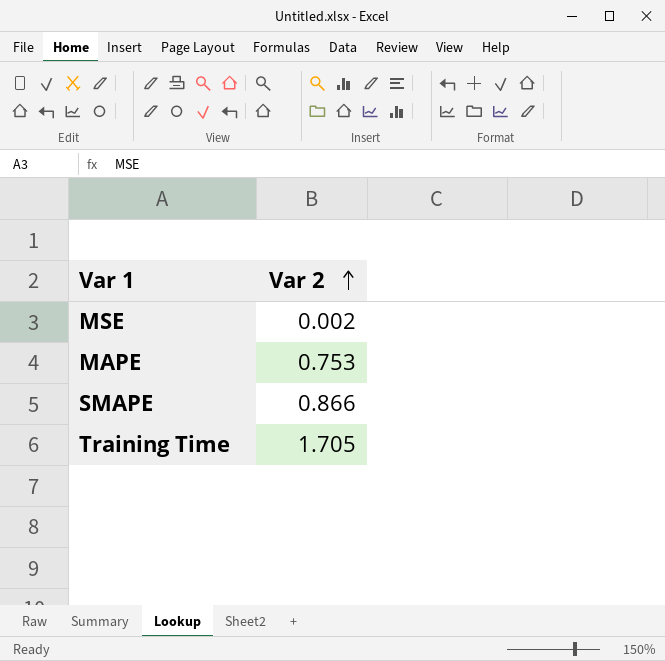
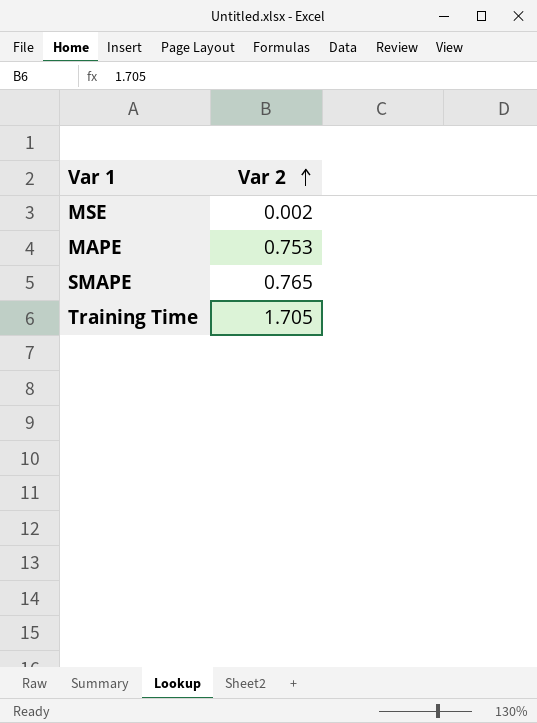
SMAPE | Var 2: 0.866 -> 0.765

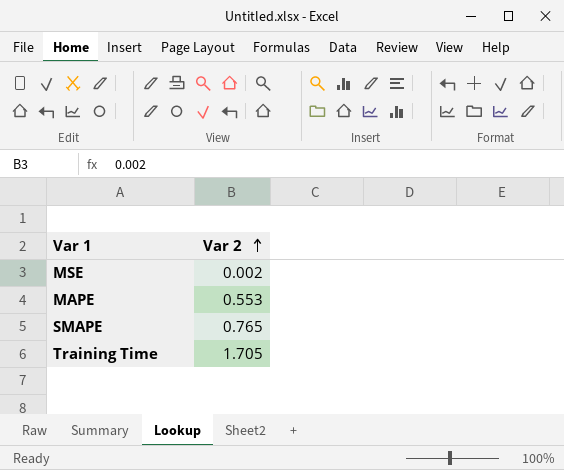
MAPE | Var 2: 0.753 -> 0.553

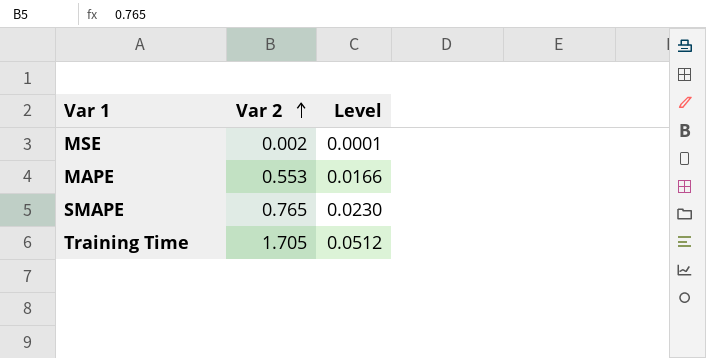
column Level | formula: none -> [Var 2] * 0.03

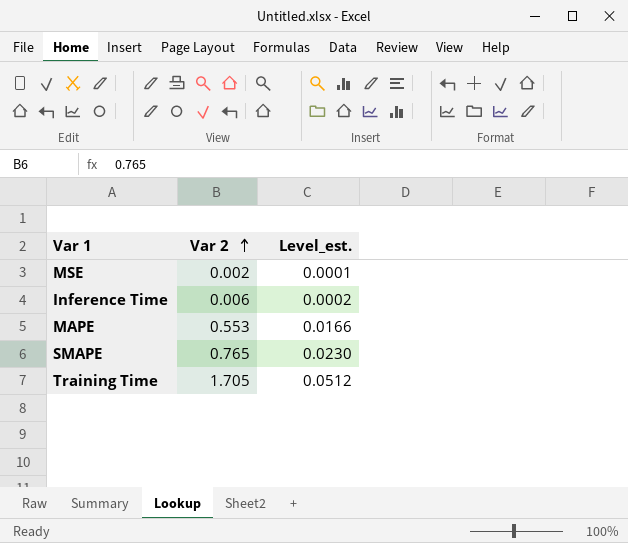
column name: Level -> Level_est.
row Inference Time: none -> 0.006 | 0.0002

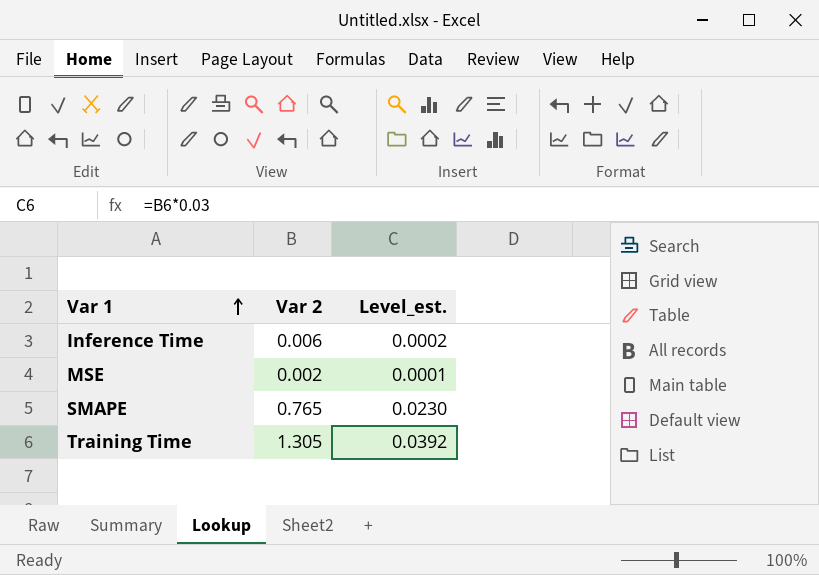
row order: Var 2 ascending -> Var 1 ascending
row MAPE: 0.553 | 0.0166 -> none
Training Time | Var 2: 1.705 -> 1.305
Training Time | Level_est.: 0.0512 -> 0.0392

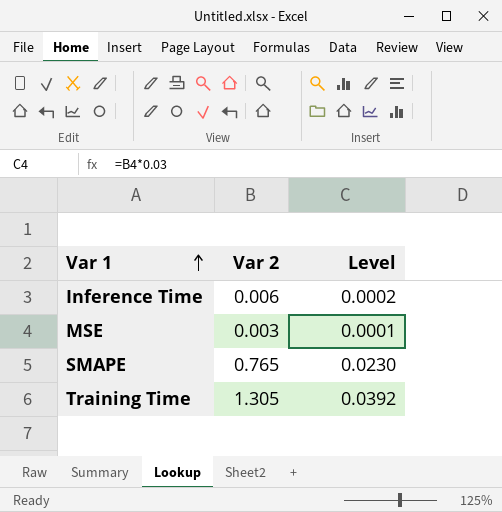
column name: Level_est. -> Level
MSE | Var 2: 0.002 -> 0.003

